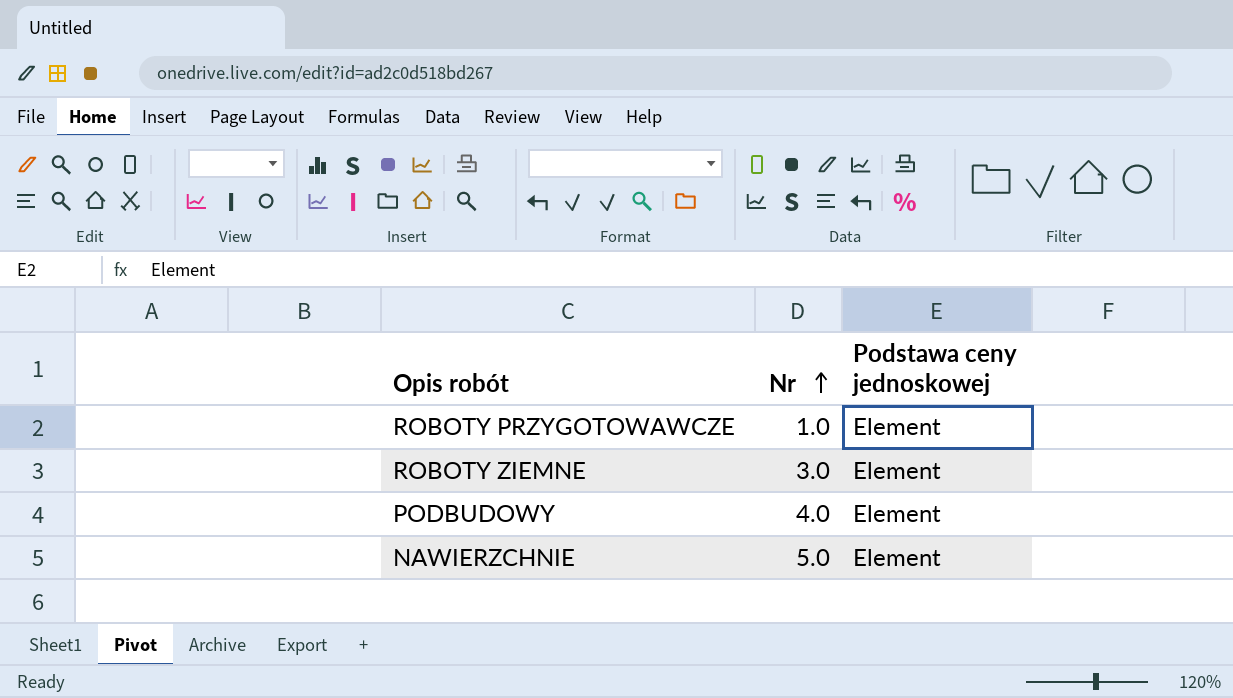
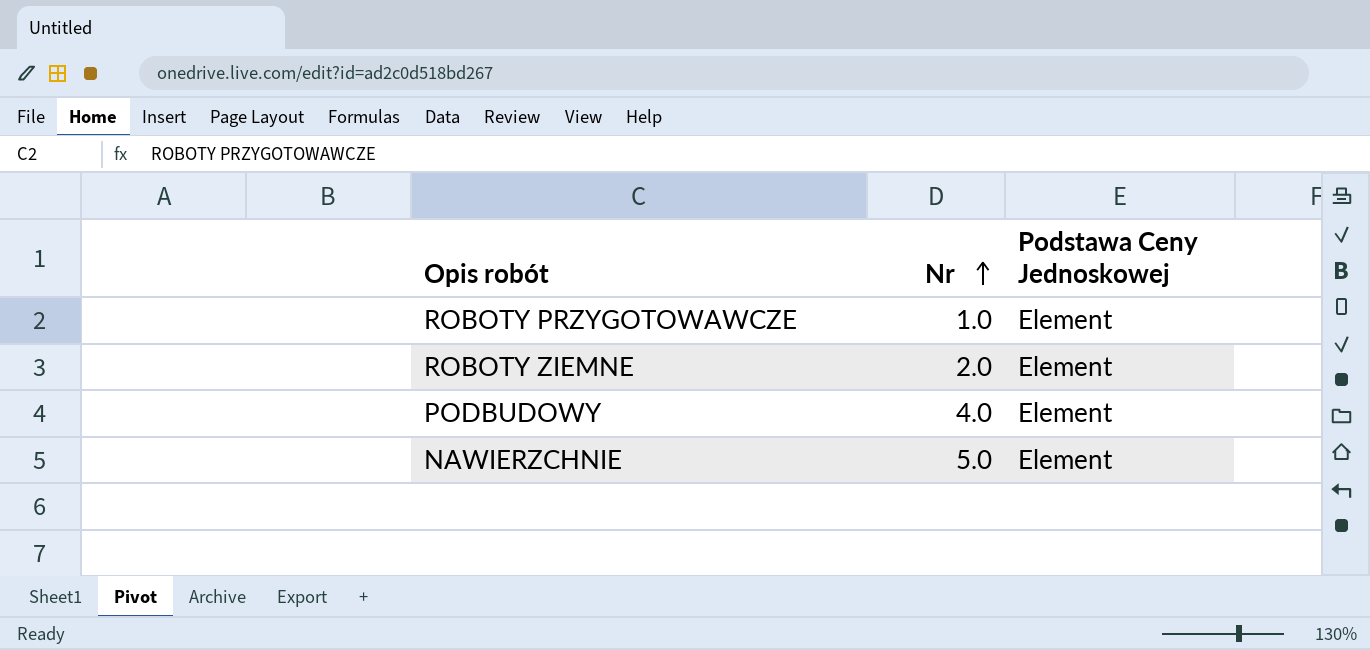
column name: Podstawa ceny jednoskowej -> Podstawa Ceny Jednoskowej
ROBOTY ZIEMNE | Nr: 3.0 -> 2.0

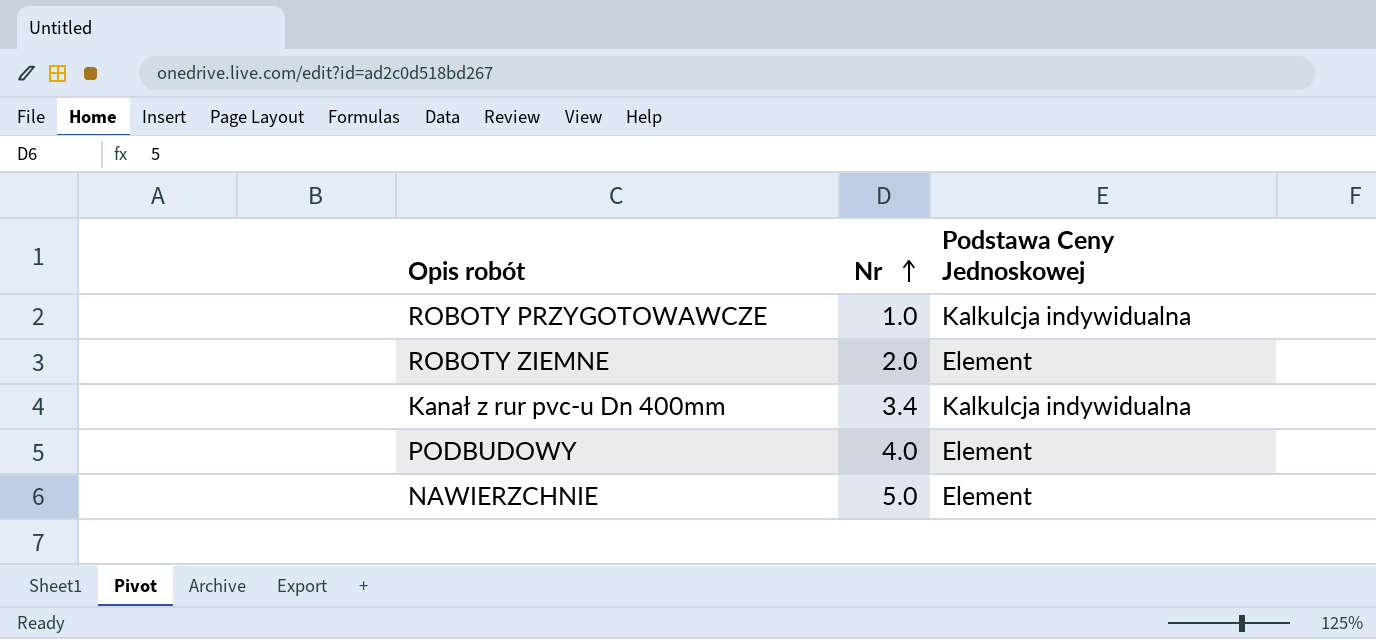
ROBOTY PRZYGOTOWAWCZE | Podstawa Ceny Jednoskowej: Element -> Kalkulcja indywidualna
row Kanał z rur pvc-u Dn 400mm: none -> 3.4 | Kalkulcja indywidualna

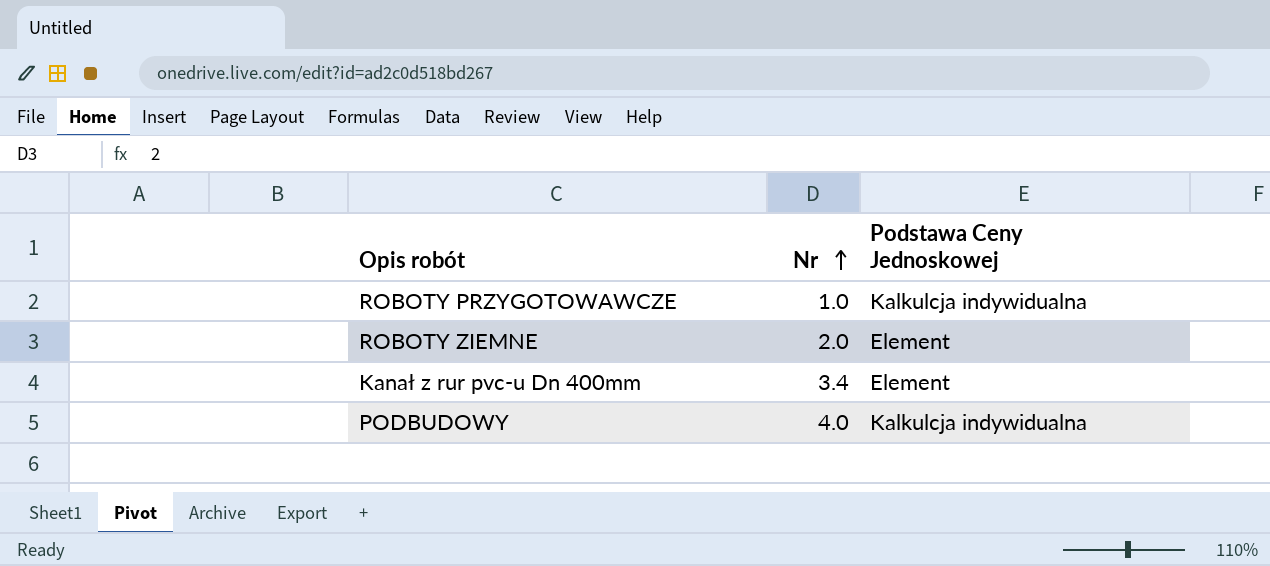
row NAWIERZCHNIE: 5.0 | Element -> none
Kanał z rur pvc-u Dn 400mm | Podstawa Ceny Jednoskowej: Kalkulcja indywidualna -> Element
PODBUDOWY | Podstawa Ceny Jednoskowej: Element -> Kalkulcja indywidualna

